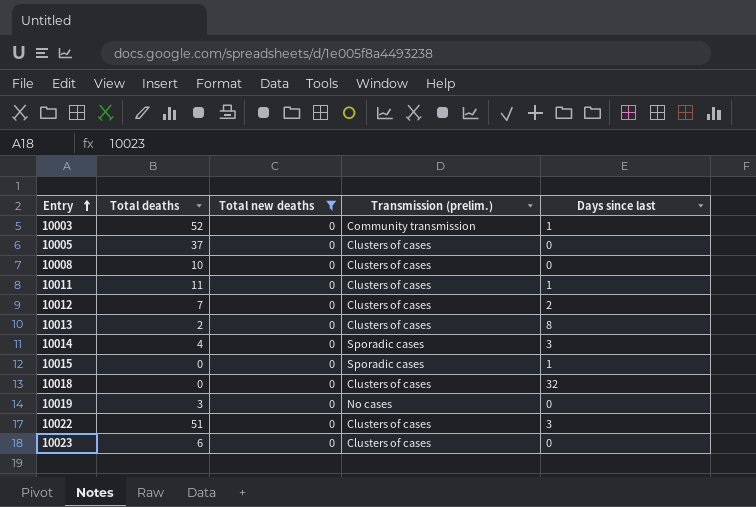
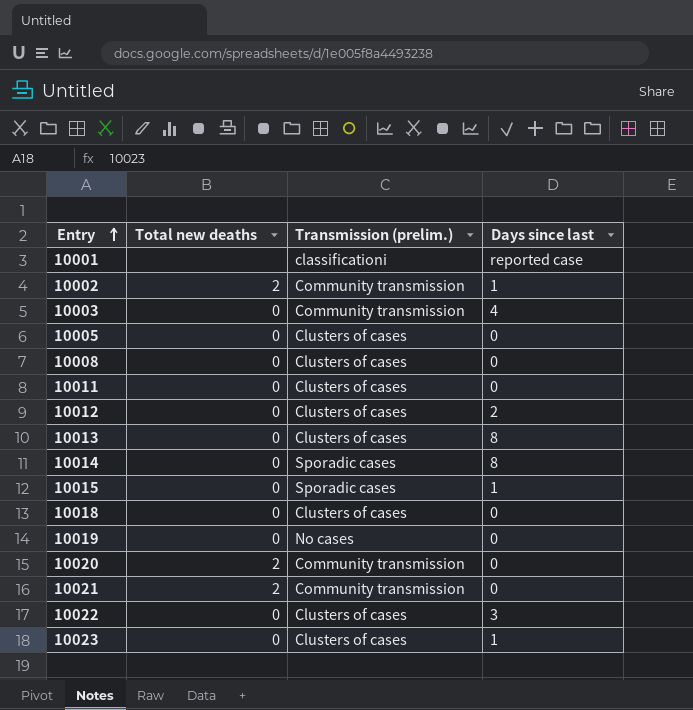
filter: Total new deaths = 0 -> none
column Total deaths | position: 2 -> none
10003 | Days since last: 1 -> 4
10011 | Days since last: 1 -> 0
10014 | Days since last: 3 -> 8
10018 | Days since last: 32 -> 0
10023 | Days since last: 0 -> 1

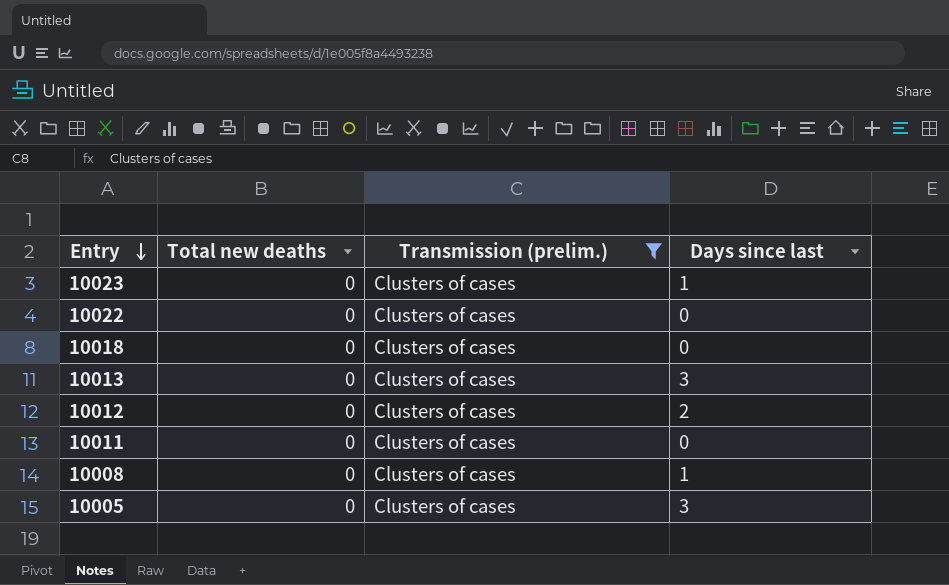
filter: none -> Transmission (prelim.) = Clusters of cases
row order: Entry ascending -> Entry descending
10022 | Days since last: 3 -> 0
10013 | Days since last: 8 -> 3
10008 | Days since last: 0 -> 1
10005 | Days since last: 0 -> 3

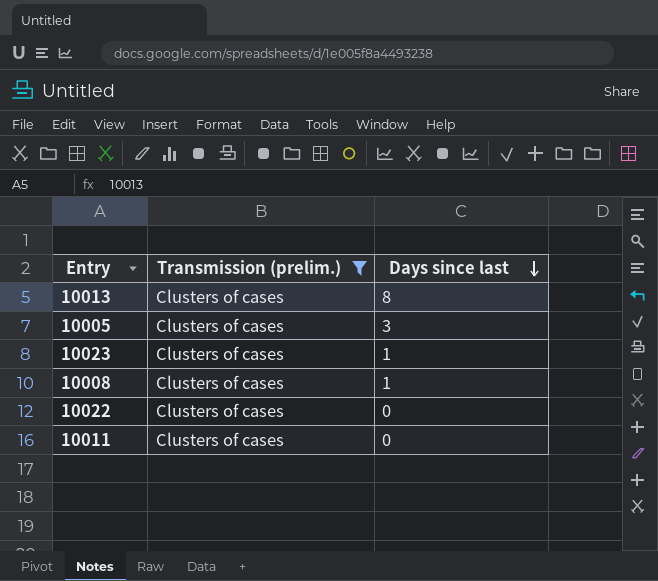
row order: Entry descending -> Days since last descending
column Total new deaths | position: 2 -> none
row 10018: 0 | Clusters of cases | 0 -> none
row 10012: 0 | Clusters of cases | 2 -> none
10013 | Days since last: 3 -> 8

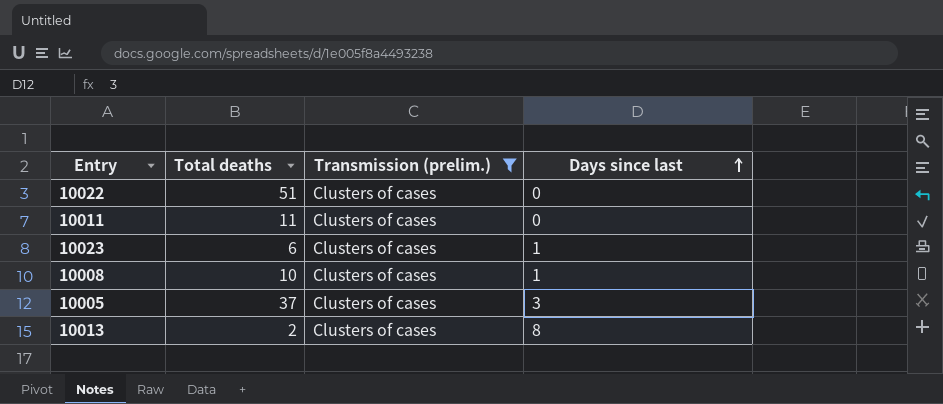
row order: Days since last descending -> Days since last ascending
column Total deaths | position: none -> 2

